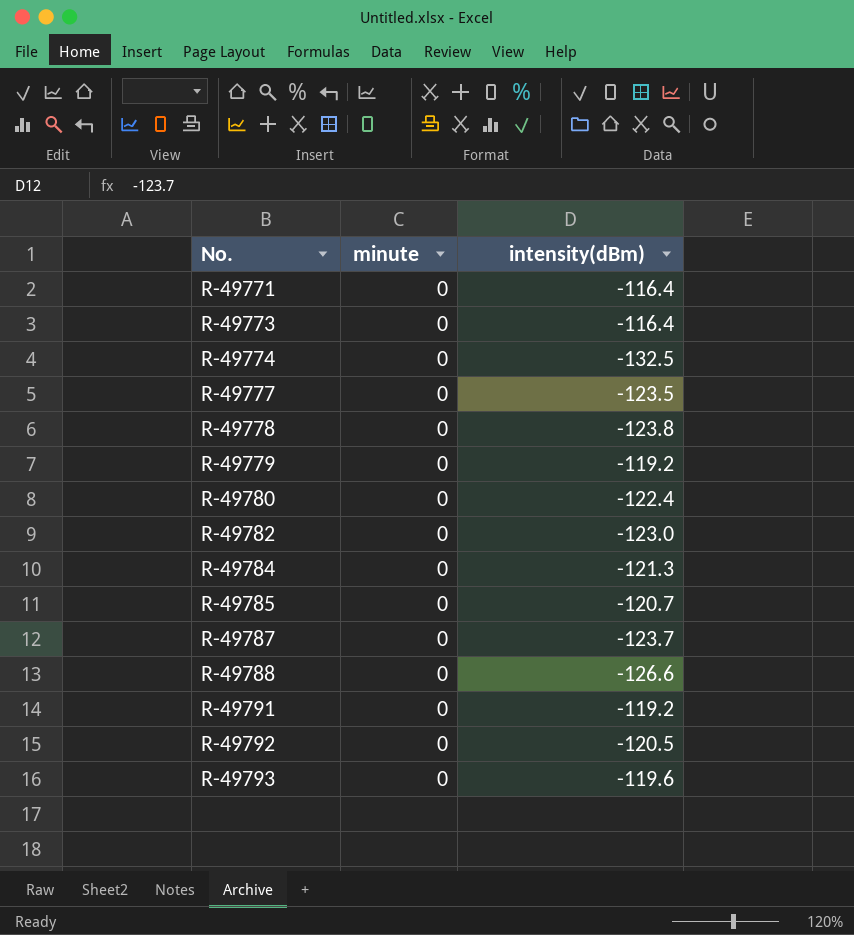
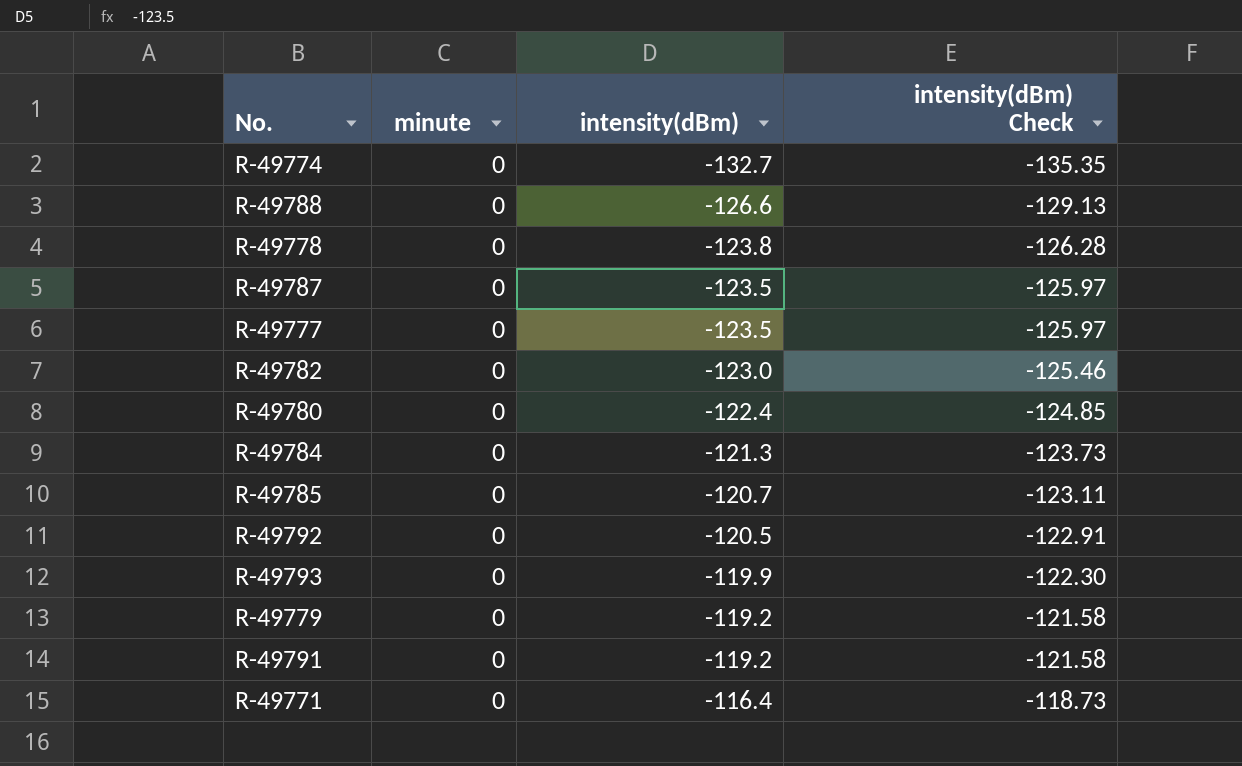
row order: No. ascending -> intensity(dBm) ascending
column intensity(dBm) Check | formula: none -> [intensity(dBm)] * 1.02
row R-49773: 0 | -116.4 -> none
R-49774 | intensity(dBm): -132.5 -> -132.7
R-49787 | intensity(dBm): -123.7 -> -123.5
R-49793 | intensity(dBm): -119.6 -> -119.9

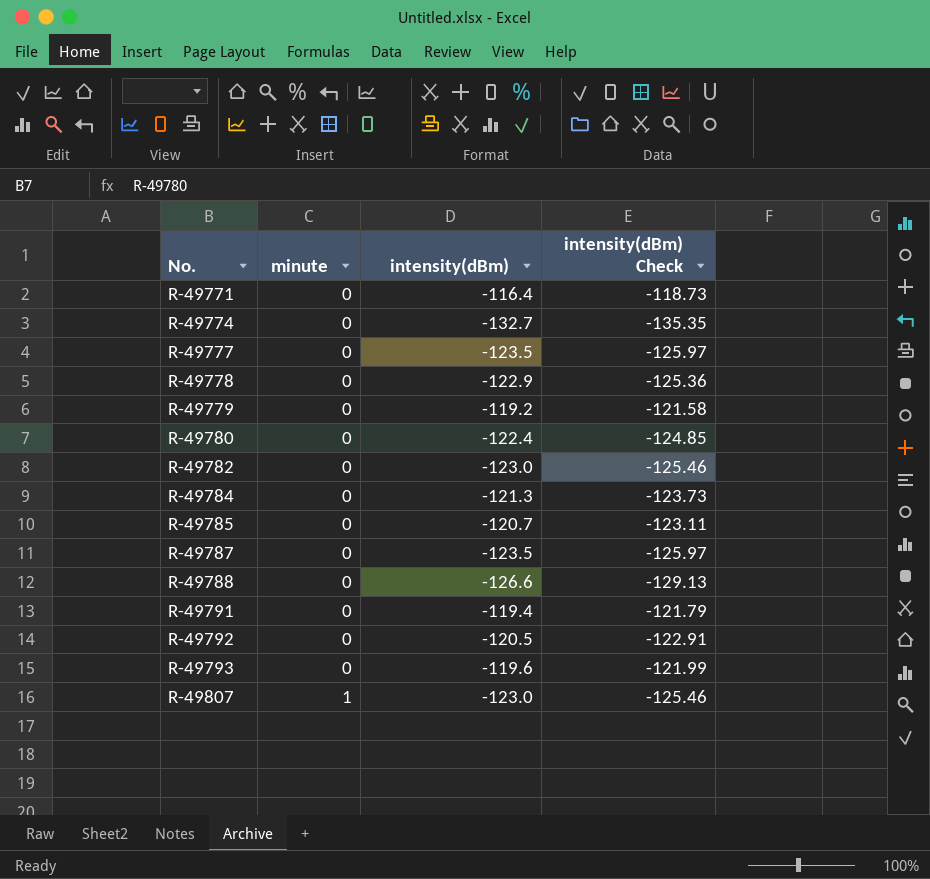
row order: intensity(dBm) ascending -> No. ascending
R-49778 | intensity(dBm): -123.8 -> -122.9
R-49778 | intensity(dBm) Check: -126.28 -> -125.36
R-49791 | intensity(dBm): -119.2 -> -119.4
R-49791 | intensity(dBm) Check: -121.58 -> -121.79
R-49793 | intensity(dBm): -119.9 -> -119.6
R-49793 | intensity(dBm) Check: -122.30 -> -121.99
row R-49807: none -> 1 | -123.0 | -125.46

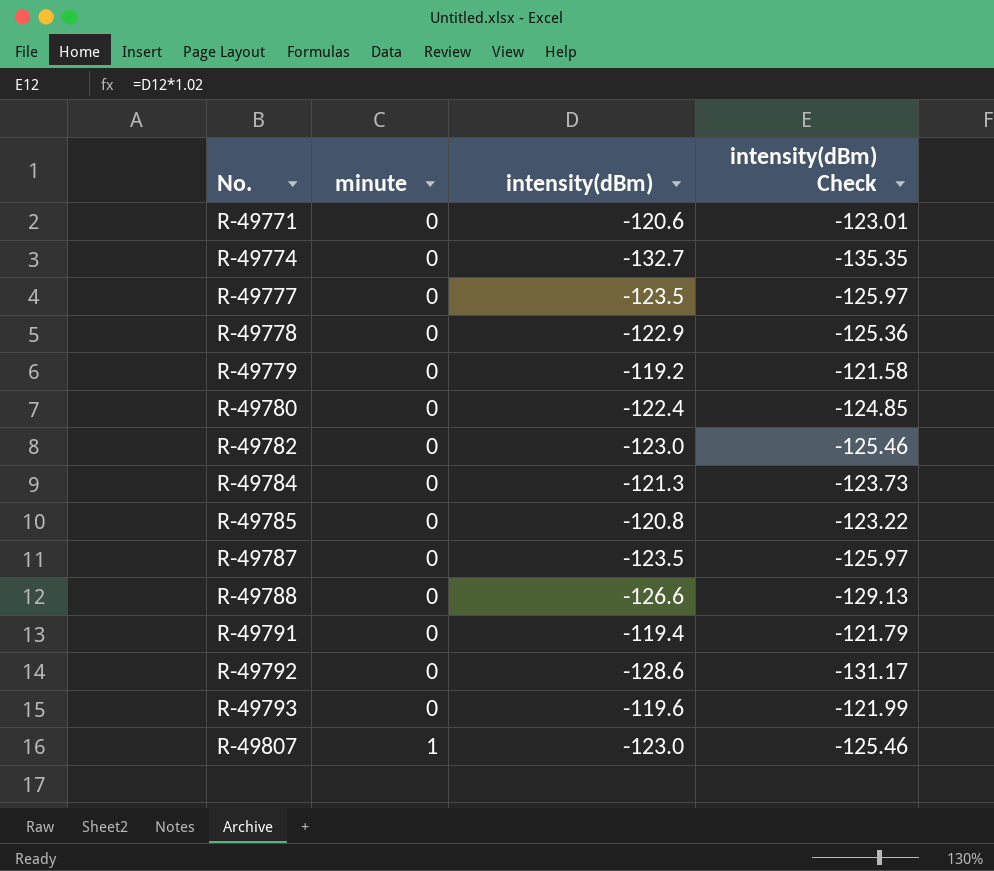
R-49771 | intensity(dBm): -116.4 -> -120.6
R-49771 | intensity(dBm) Check: -118.73 -> -123.01
R-49785 | intensity(dBm): -120.7 -> -120.8
R-49785 | intensity(dBm) Check: -123.11 -> -123.22
R-49792 | intensity(dBm): -120.5 -> -128.6
R-49792 | intensity(dBm) Check: -122.91 -> -131.17

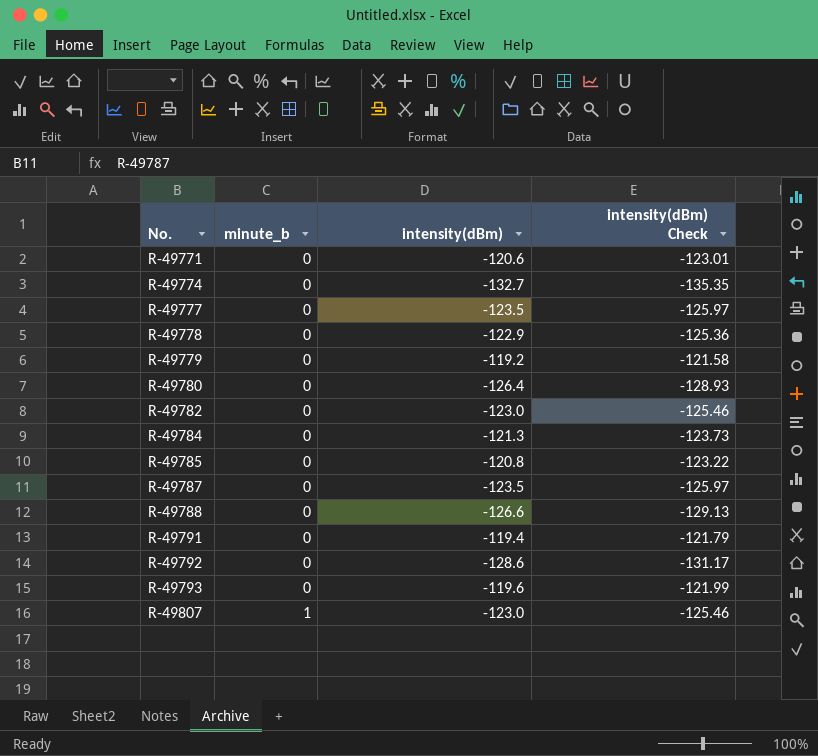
column name: minute -> minute_b
R-49780 | intensity(dBm): -122.4 -> -126.4
R-49780 | intensity(dBm) Check: -124.85 -> -128.93

